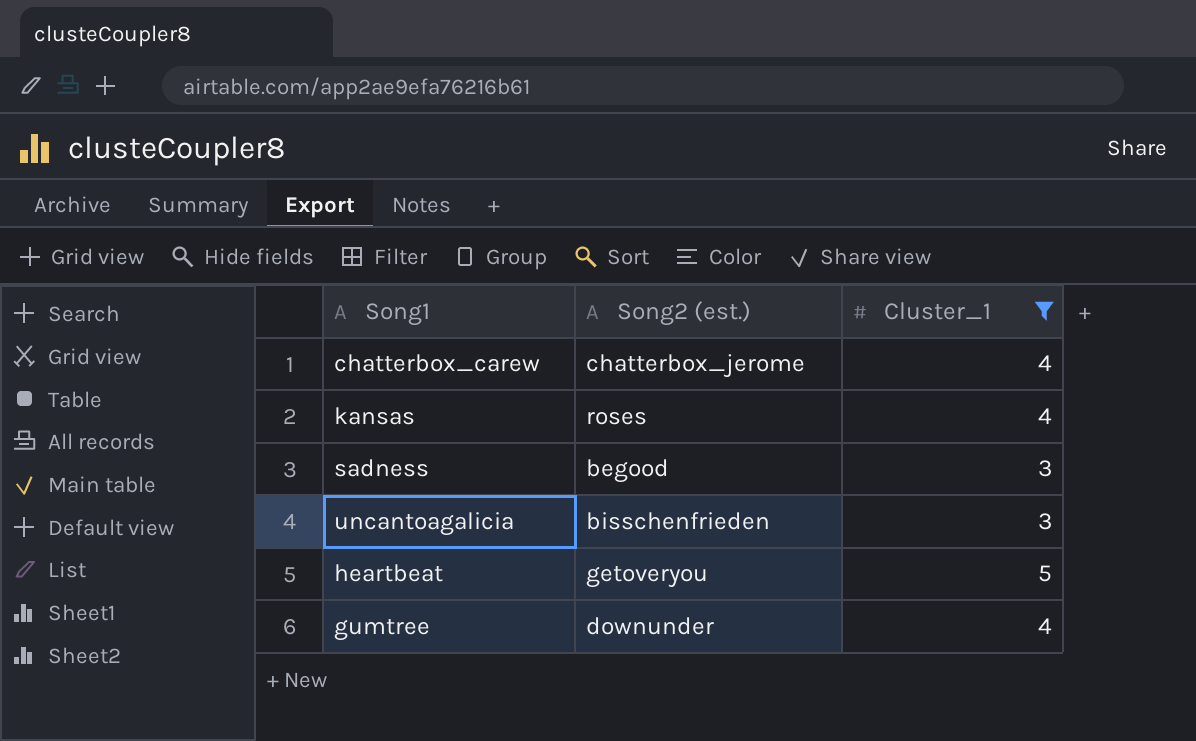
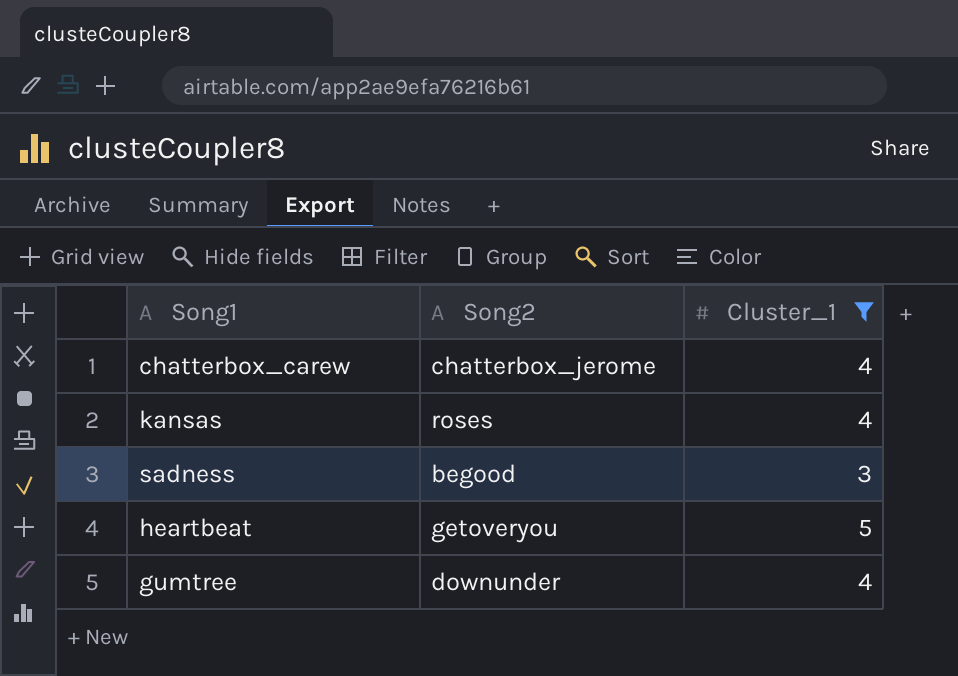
column name: Song2 (est.) -> Song2
row uncantoagalicia: bisschenfrieden | 3 -> none

